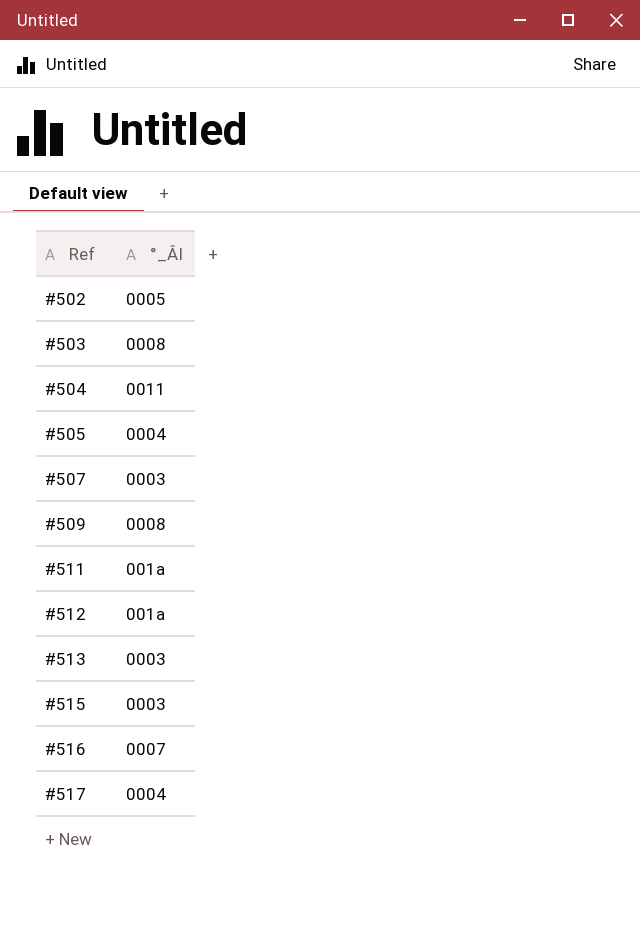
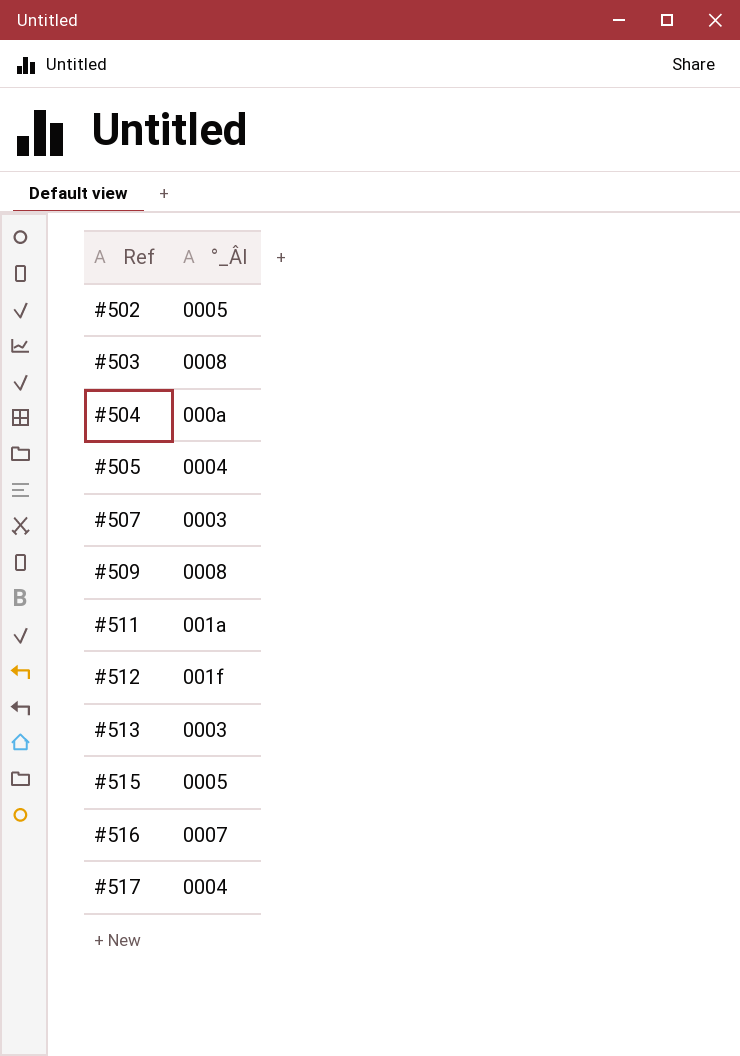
#504 | °_ÂI: 0011 -> 000a
#512 | °_ÂI: 001a -> 001f
#515 | °_ÂI: 0003 -> 0005

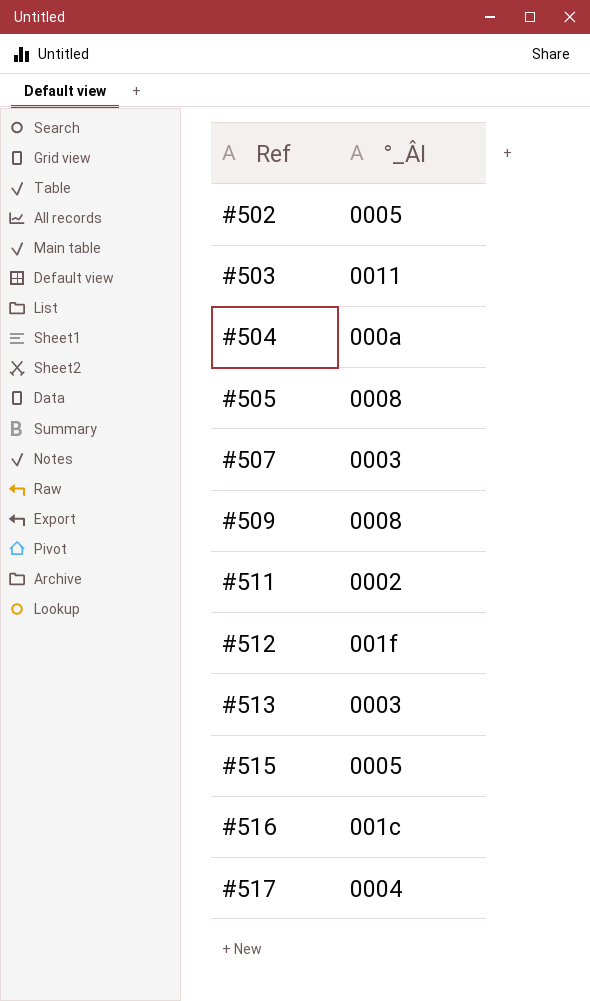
#503 | °_ÂI: 0008 -> 0011
#505 | °_ÂI: 0004 -> 0008
#511 | °_ÂI: 001a -> 0002
#516 | °_ÂI: 0007 -> 001c

